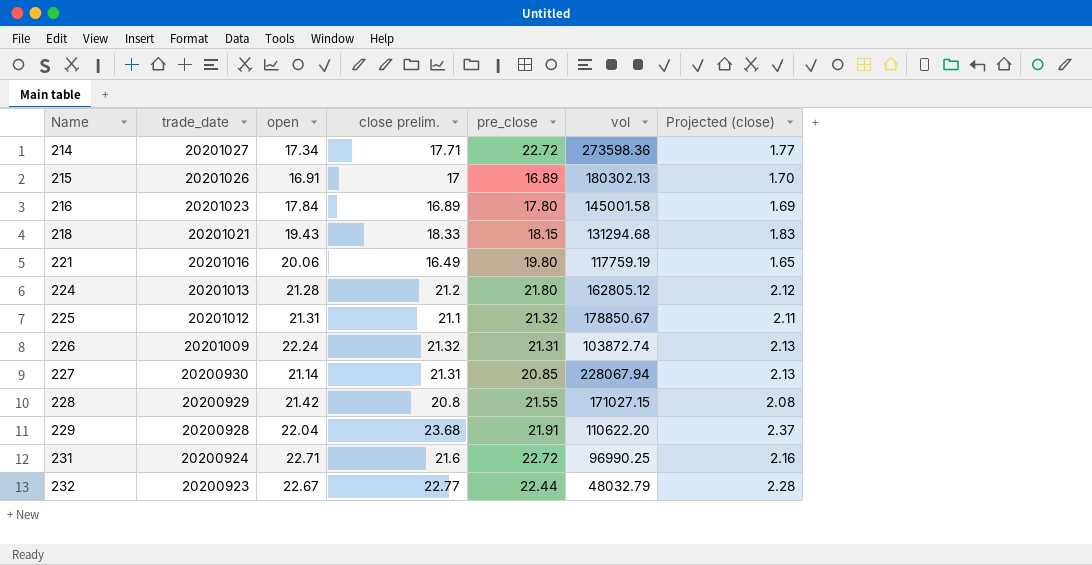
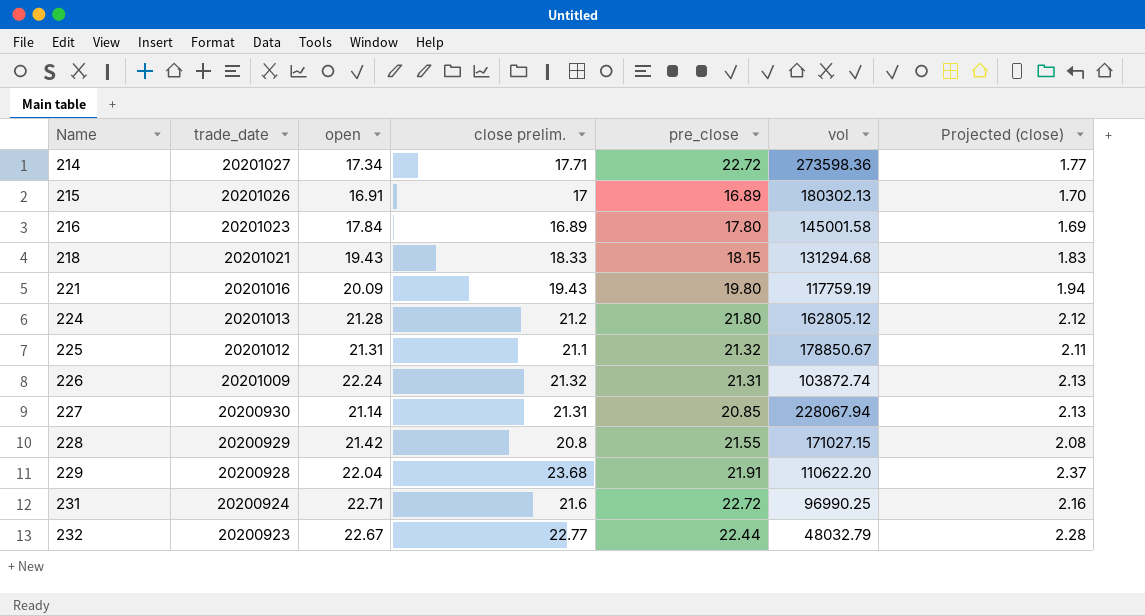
221 | open: 20.06 -> 20.09
221 | close prelim.: 16.49 -> 19.43
221 | Projected (close): 1.65 -> 1.94

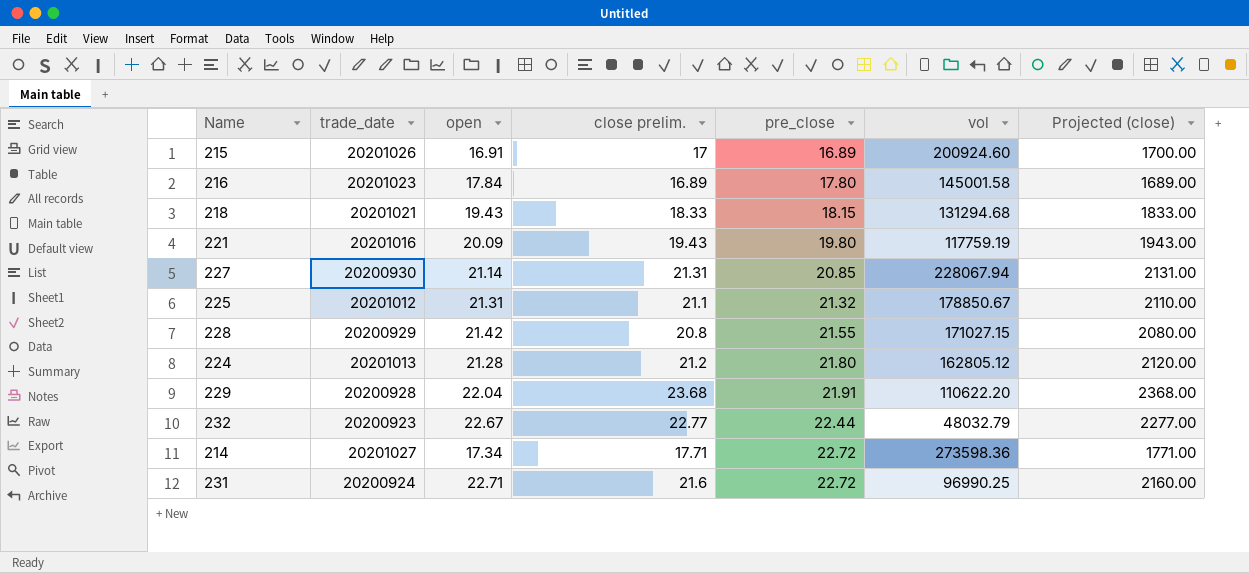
row order: Name ascending -> pre_close ascending
column Projected (close) | formula: [close prelim.] * 0.1 -> [close prelim.] * 100
row 226: 20201009 | 22.24 | 21.32 | 21.31 | 103872.74 | 2.13 -> none
215 | vol: 180302.13 -> 200924.60

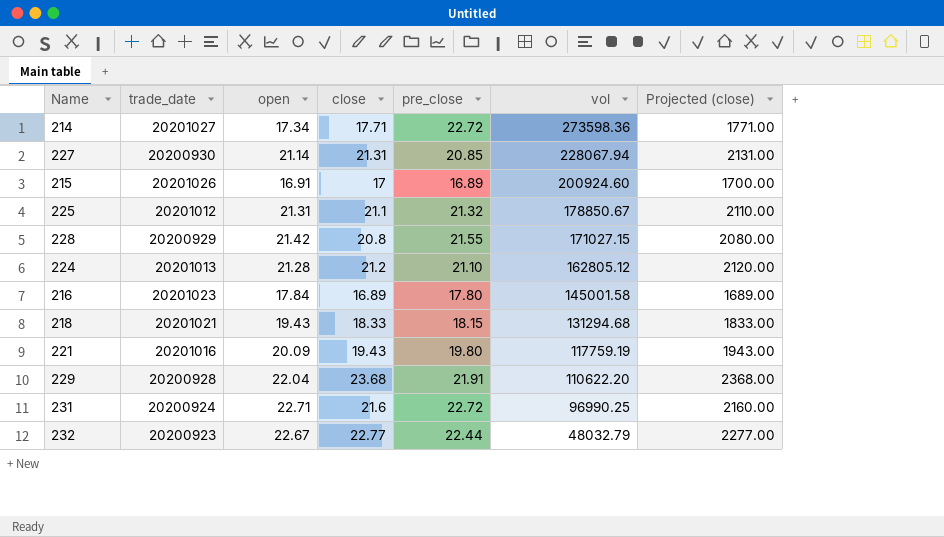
row order: pre_close ascending -> vol descending
column name: close prelim. -> close
224 | pre_close: 21.80 -> 21.10

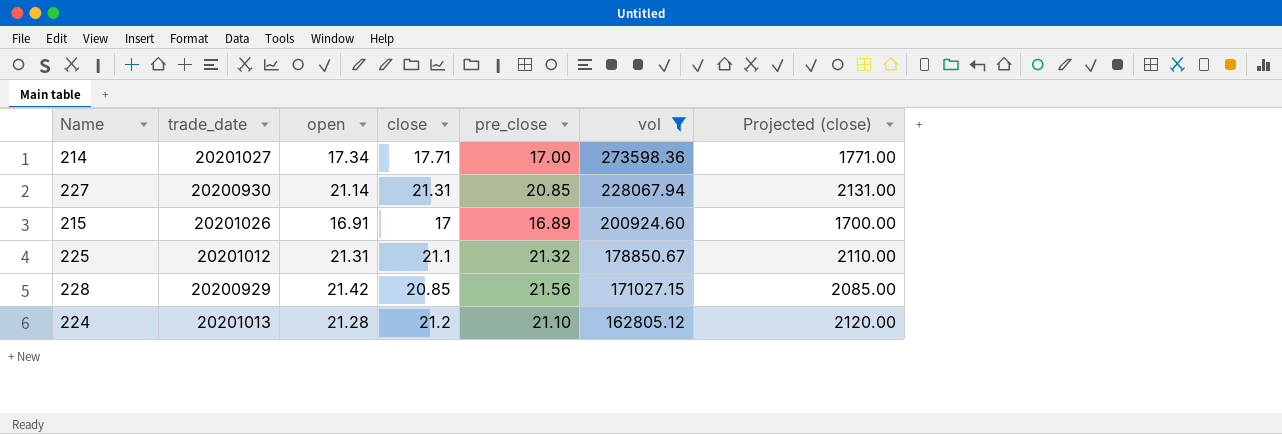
filter: none -> vol >= 162805.12
214 | pre_close: 22.72 -> 17.00
228 | close: 20.8 -> 20.85
228 | pre_close: 21.55 -> 21.56
228 | Projected (close): 2080.00 -> 2085.00

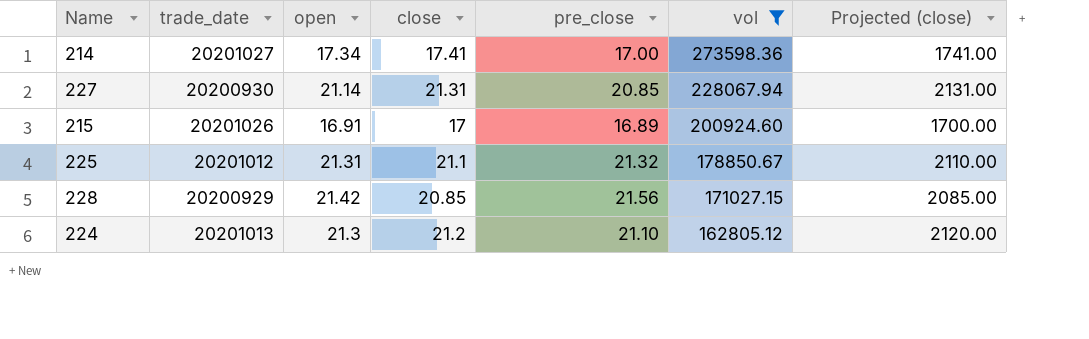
214 | close: 17.71 -> 17.41
214 | Projected (close): 1771.00 -> 1741.00
224 | open: 21.28 -> 21.3

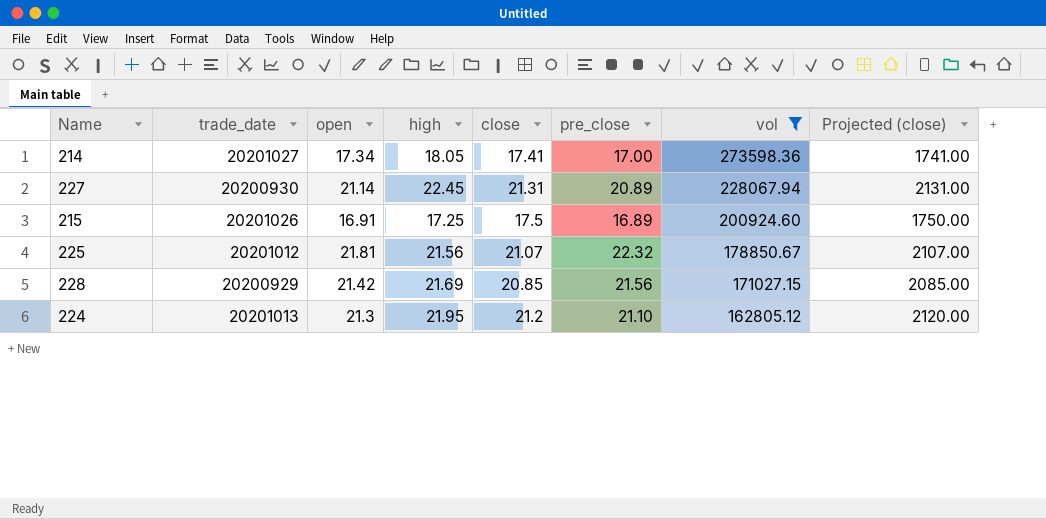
column high | position: none -> 4
227 | pre_close: 20.85 -> 20.89
215 | close: 17 -> 17.5
215 | Projected (close): 1700.00 -> 1750.00
225 | open: 21.31 -> 21.81
225 | close: 21.1 -> 21.07
225 | pre_close: 21.32 -> 22.32
225 | Projected (close): 2110.00 -> 2107.00

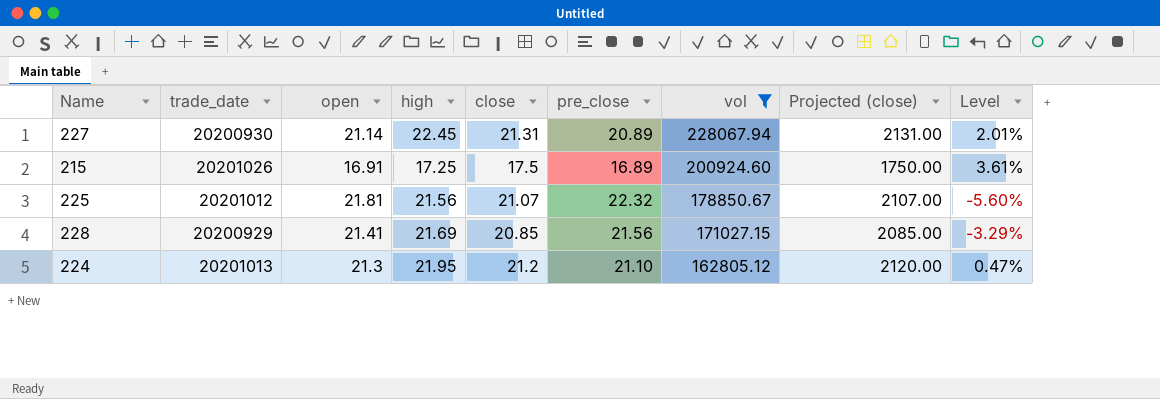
column Level | formula: none -> ([close] - [pre_close]) / [pre_close]
row 214: 20201027 | 17.34 | 18.05 | 17.41 | 17.00 | 273598.36 | 1741.00 -> none
228 | open: 21.42 -> 21.41

